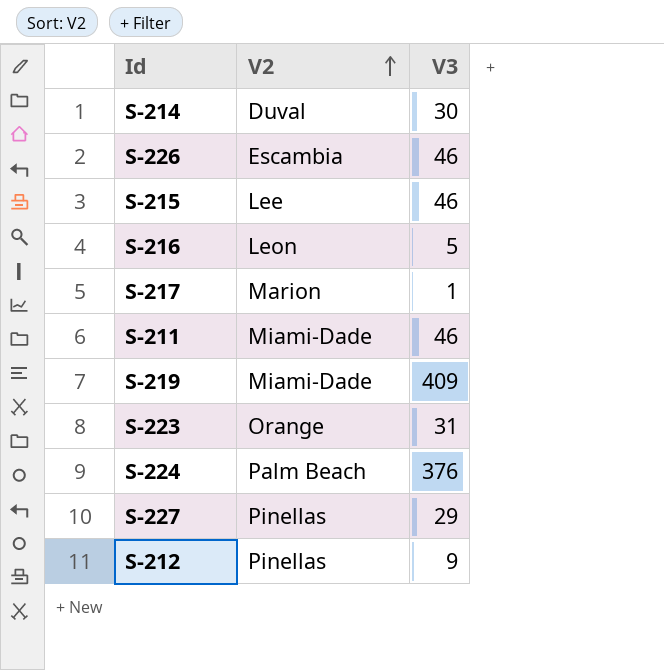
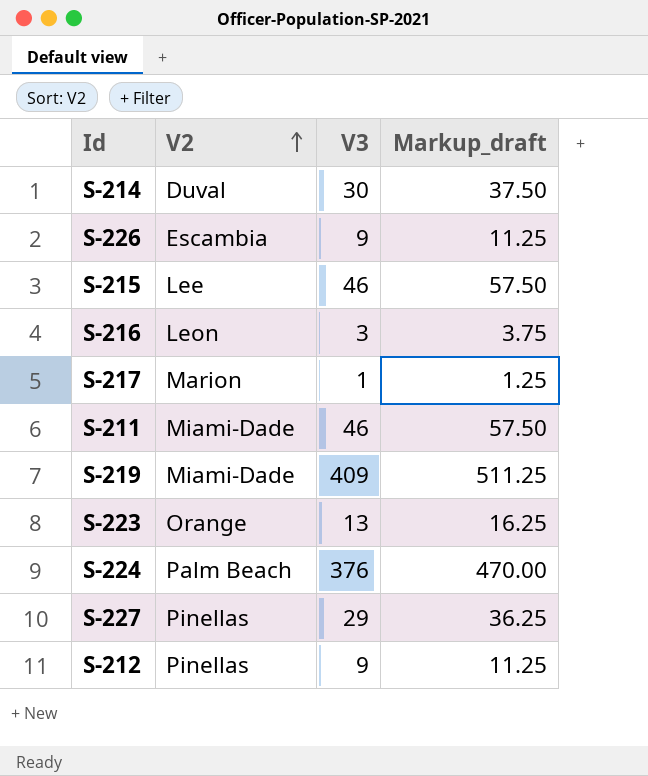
column Markup_draft | formula: none -> [V3] * 1.25
S-226 | V3: 46 -> 9
S-216 | V3: 5 -> 3
S-223 | V3: 31 -> 13

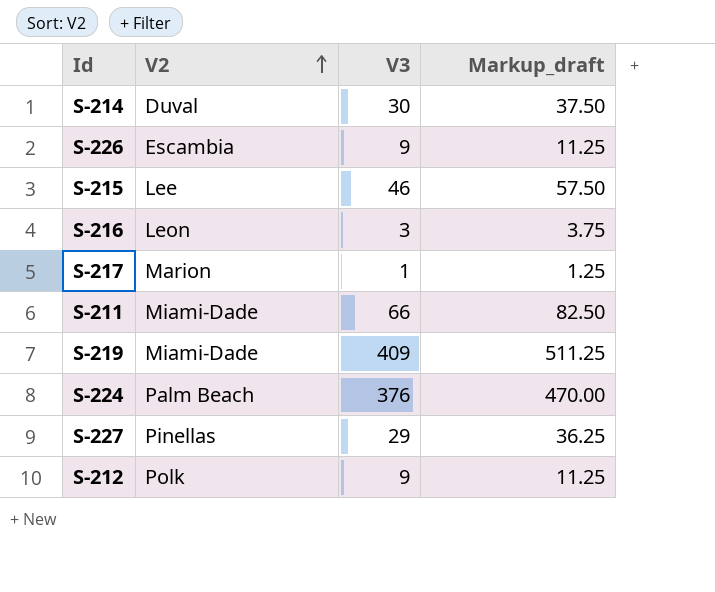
row S-223: Orange | 13 | 16.25 -> none
S-211 | V3: 46 -> 66
S-211 | Markup_draft: 57.50 -> 82.50
S-212 | V2: Pinellas -> Polk

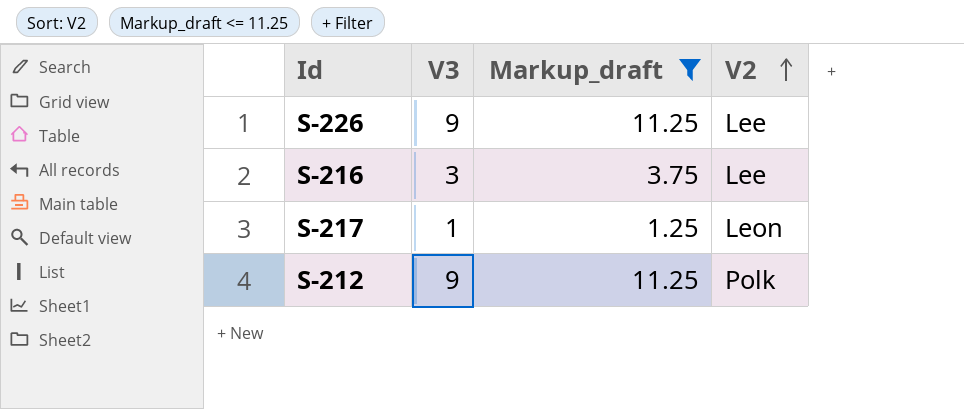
filter: none -> Markup_draft <= 11.25
column V2 | position: 2 -> 4
S-226 | V2: Escambia -> Lee
S-216 | V2: Leon -> Lee
S-217 | V2: Marion -> Leon

